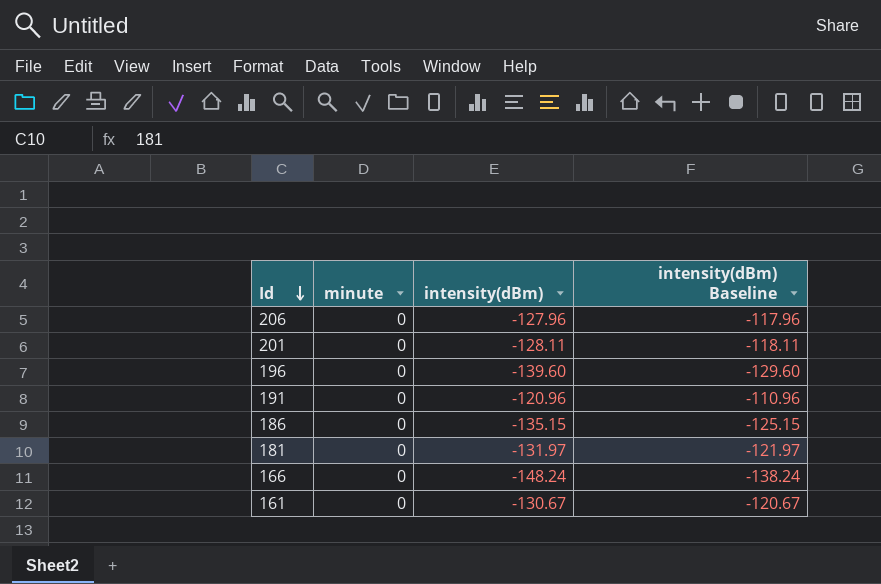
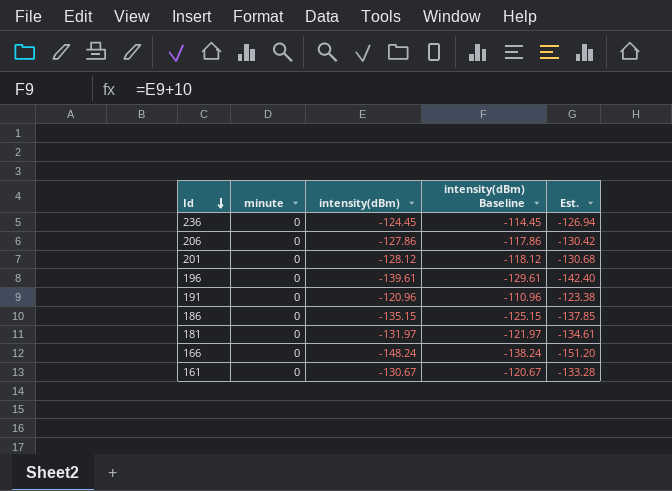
column Est. | formula: none -> [intensity(dBm)] * 1.02
row 236: none -> 0 | -124.45 | -114.45 | -126.94
206 | intensity(dBm): -127.96 -> -127.86
206 | intensity(dBm) Baseline: -117.96 -> -117.86
201 | intensity(dBm): -128.11 -> -128.12
201 | intensity(dBm) Baseline: -118.11 -> -118.12
196 | intensity(dBm): -139.60 -> -139.61
196 | intensity(dBm) Baseline: -129.60 -> -129.61

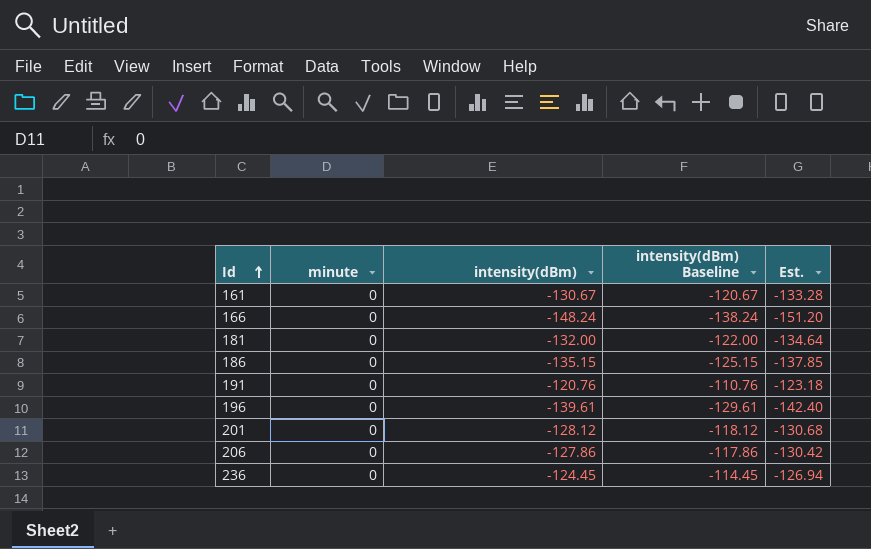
row order: Id descending -> Id ascending
181 | intensity(dBm): -131.97 -> -132.00
181 | intensity(dBm) Baseline: -121.97 -> -122.00
181 | Est.: -134.61 -> -134.64
191 | intensity(dBm): -120.96 -> -120.76
191 | intensity(dBm) Baseline: -110.96 -> -110.76
191 | Est.: -123.38 -> -123.18

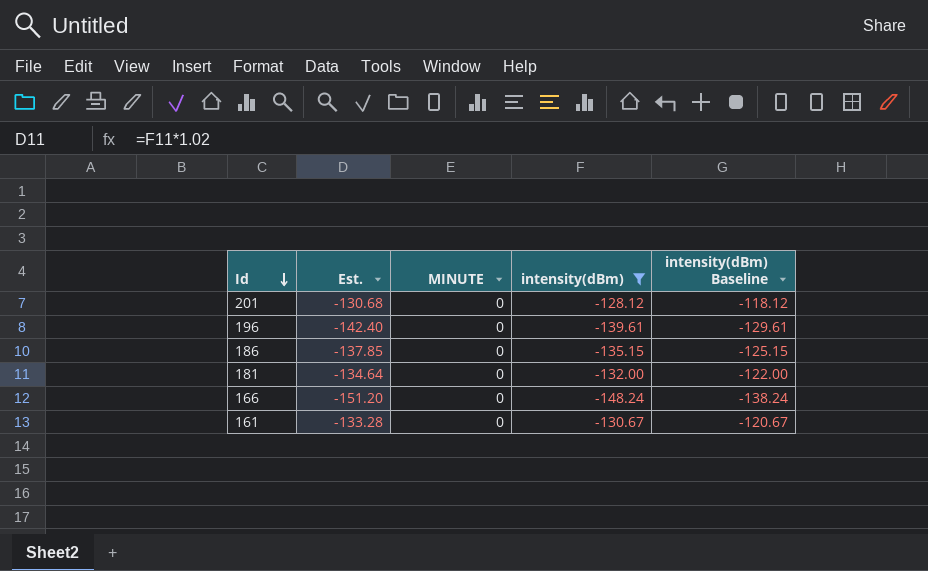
filter: none -> intensity(dBm) <= -128.12
row order: Id ascending -> Id descending
column Est. | position: 5 -> 2
column name: minute -> MINUTE

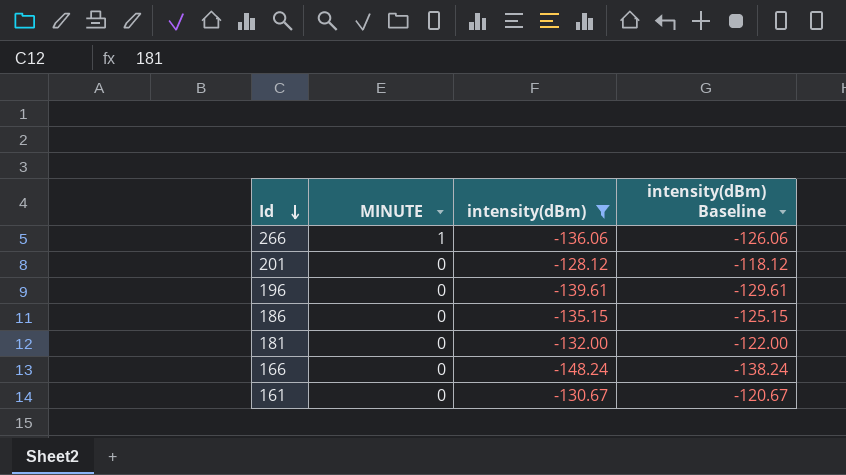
column Est. | formula: [intensity(dBm)] * 1.02 -> none
row 266: none -> 1 | -136.06 | -126.06

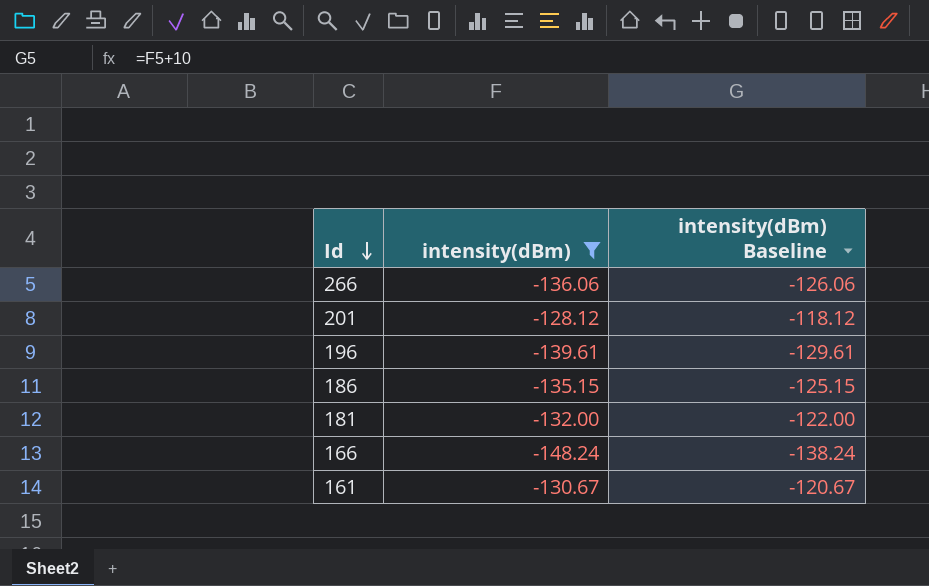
column MINUTE | position: 2 -> none

